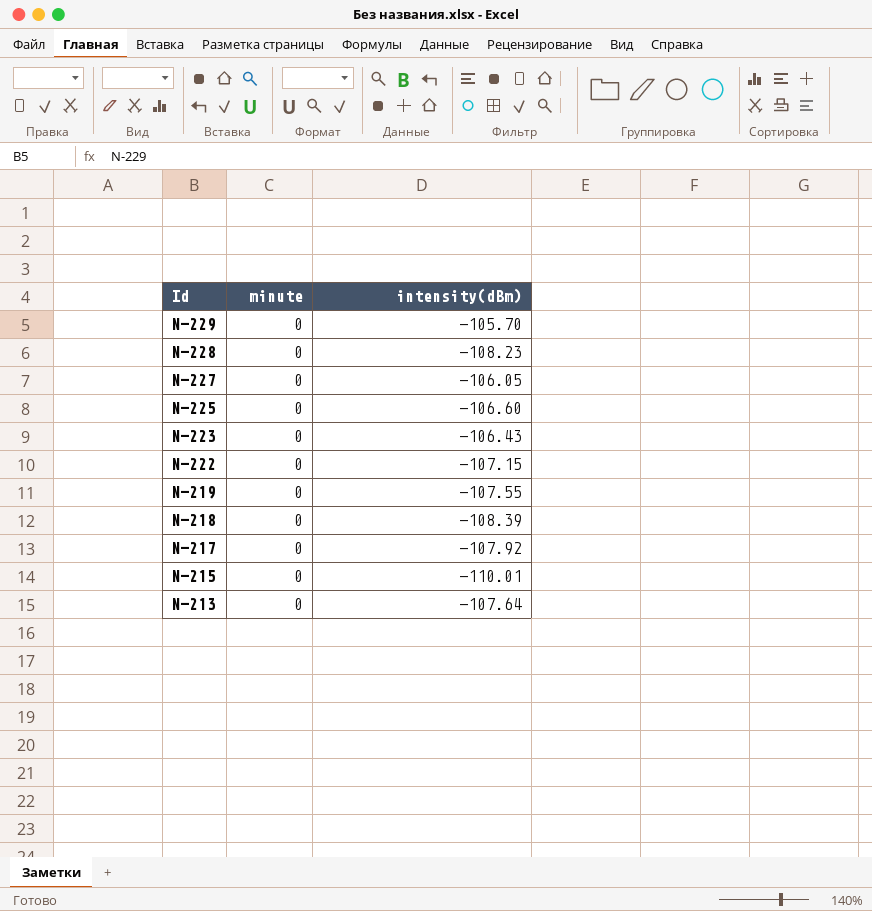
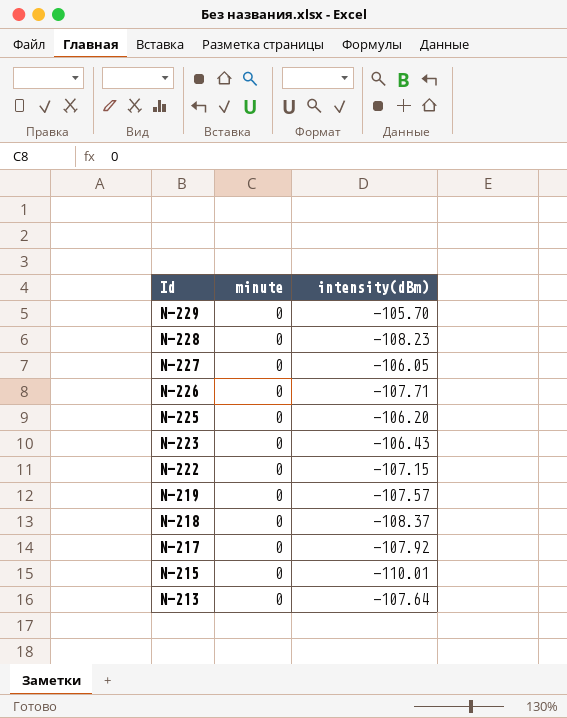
row N-226: none -> 0 | -107.71
N-225 | intensity(dBm): -106.60 -> -106.20
N-219 | intensity(dBm): -107.55 -> -107.57
N-218 | intensity(dBm): -108.39 -> -108.37

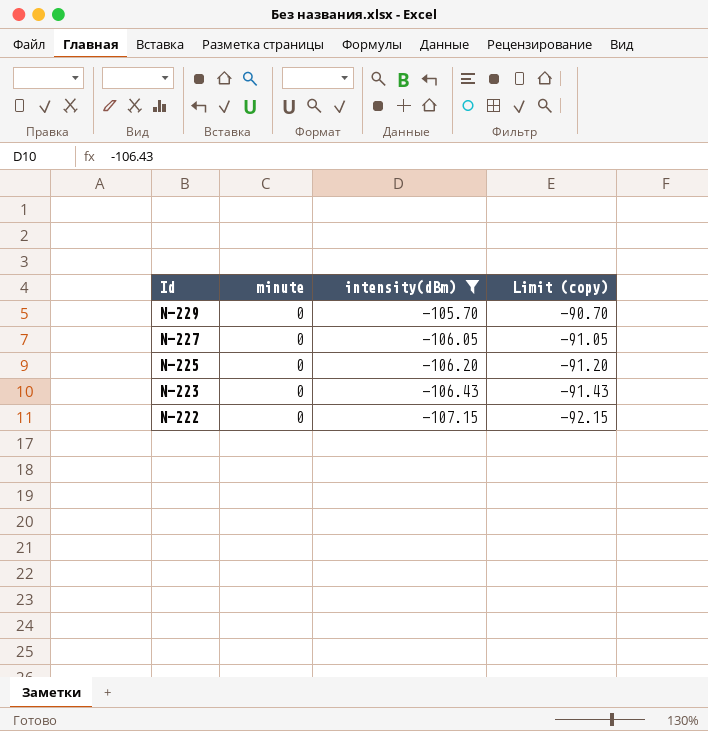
filter: none -> intensity(dBm) >= -107.15
column Limit (copy) | formula: none -> [intensity(dBm)] + 15

